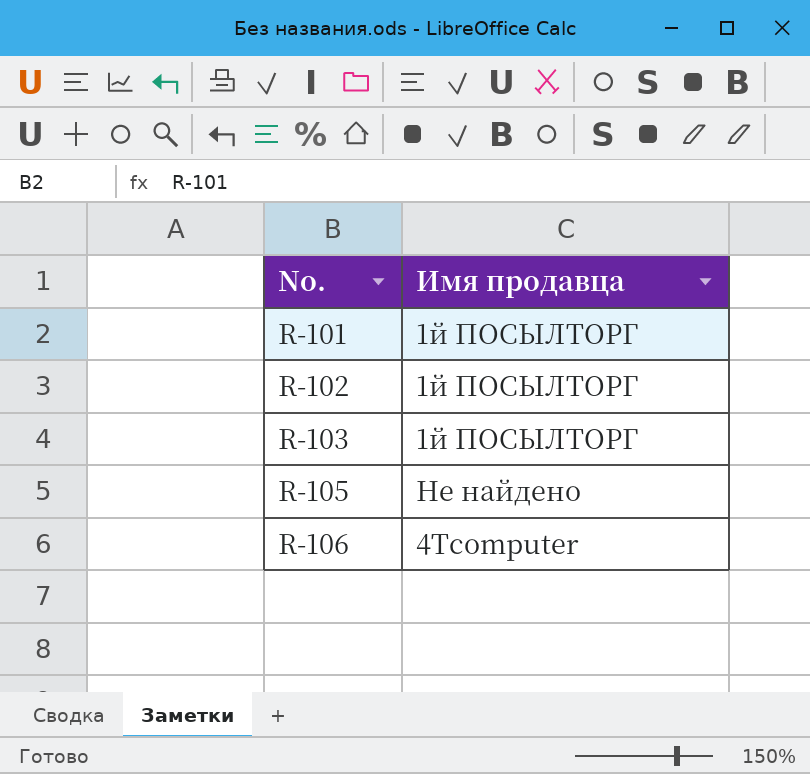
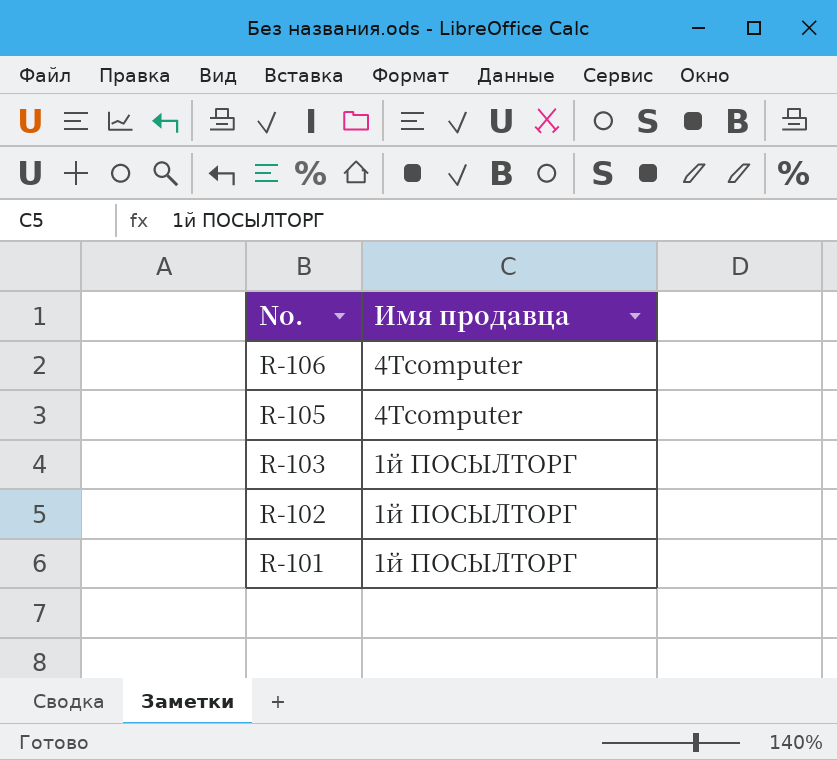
row order: No. ascending -> No. descending
R-105 | Имя продавца: Не найдено -> 4Tcomputer

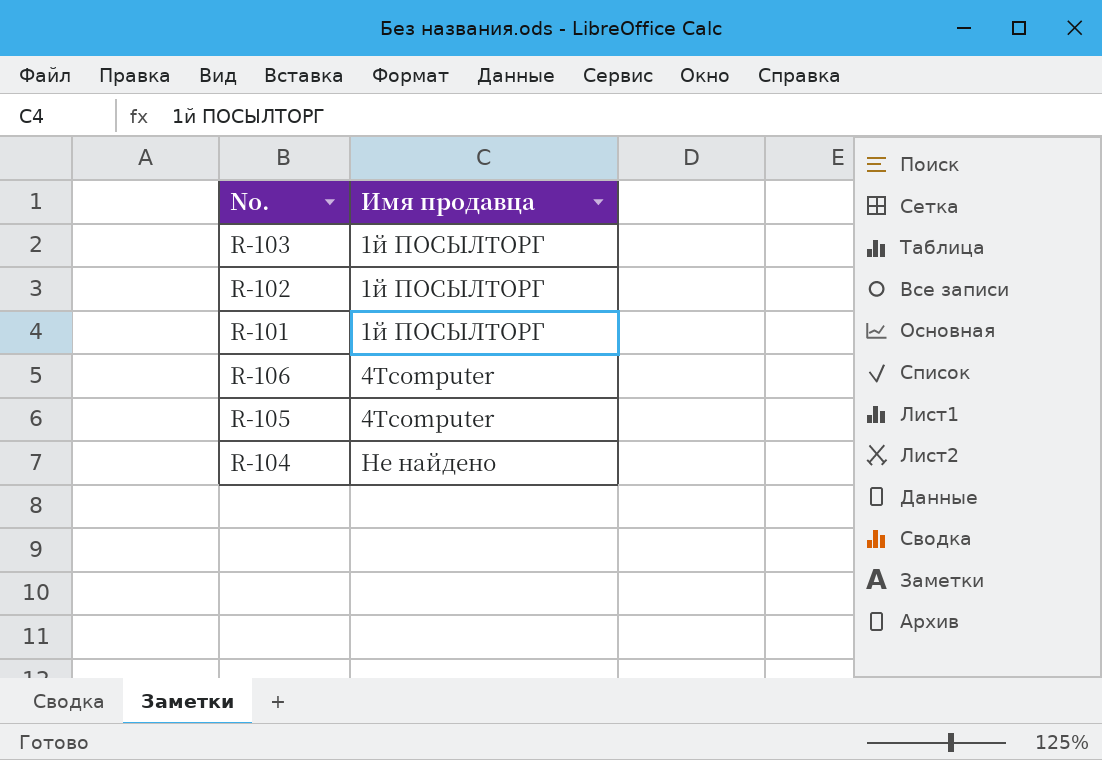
row order: No. descending -> Имя продавца ascending
row R-104: none -> Не найдено

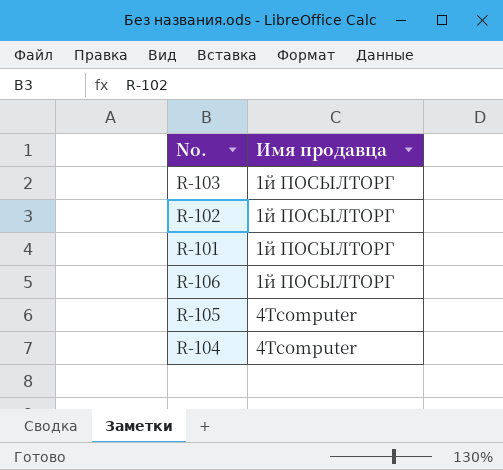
R-106 | Имя продавца: 4Tcomputer -> 1й ПОСЫЛТОРГ
R-104 | Имя продавца: Не найдено -> 4Tcomputer

